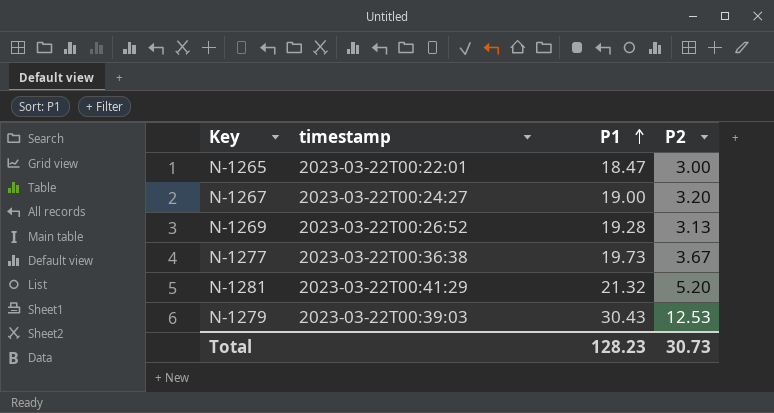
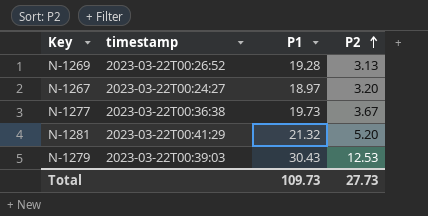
row order: P1 ascending -> P2 ascending
row N-1265: 2023-03-22T00:22:01 | 18.47 | 3.00 -> none
N-1267 | P1: 19.00 -> 18.97
Total | P1: 128.23 -> 109.73
Total | P2: 30.73 -> 27.73

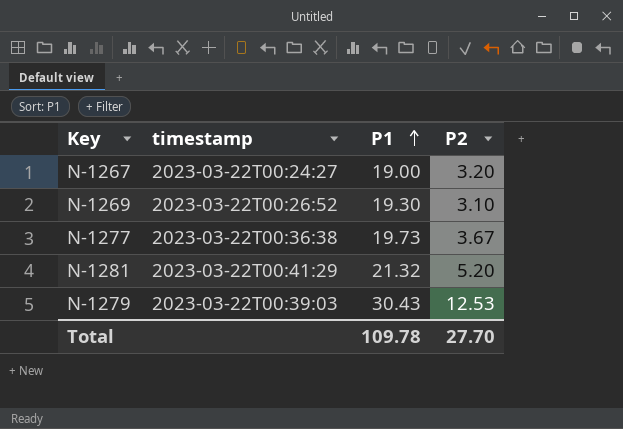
row order: P2 ascending -> P1 ascending
N-1267 | P1: 18.97 -> 19.00
N-1269 | P1: 19.28 -> 19.30
N-1269 | P2: 3.13 -> 3.10
Total | P1: 109.73 -> 109.78
Total | P2: 27.73 -> 27.70

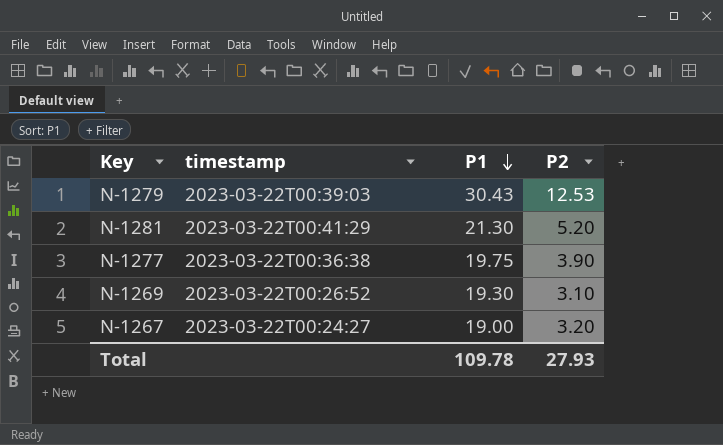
row order: P1 ascending -> P1 descending
N-1281 | P1: 21.32 -> 21.30
N-1277 | P1: 19.73 -> 19.75
N-1277 | P2: 3.67 -> 3.90
Total | P2: 27.70 -> 27.93

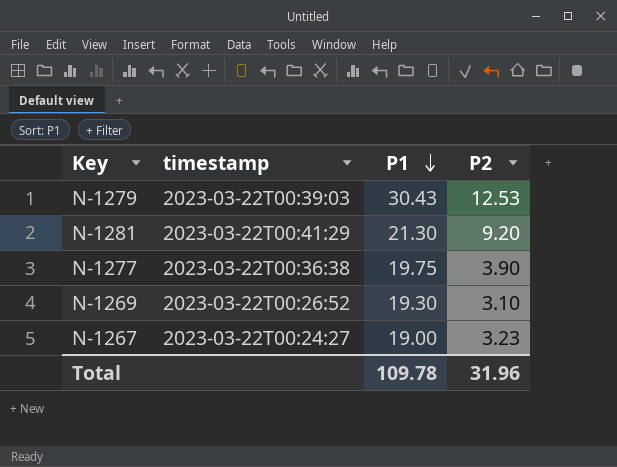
N-1281 | P2: 5.20 -> 9.20
N-1267 | P2: 3.20 -> 3.23
Total | P2: 27.93 -> 31.96

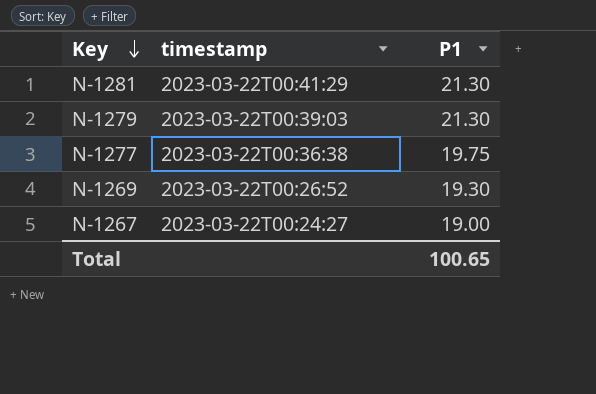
row order: P1 descending -> Key descending
column P2 | position: 4 -> none
N-1279 | P1: 30.43 -> 21.30
Total | P1: 109.78 -> 100.65

